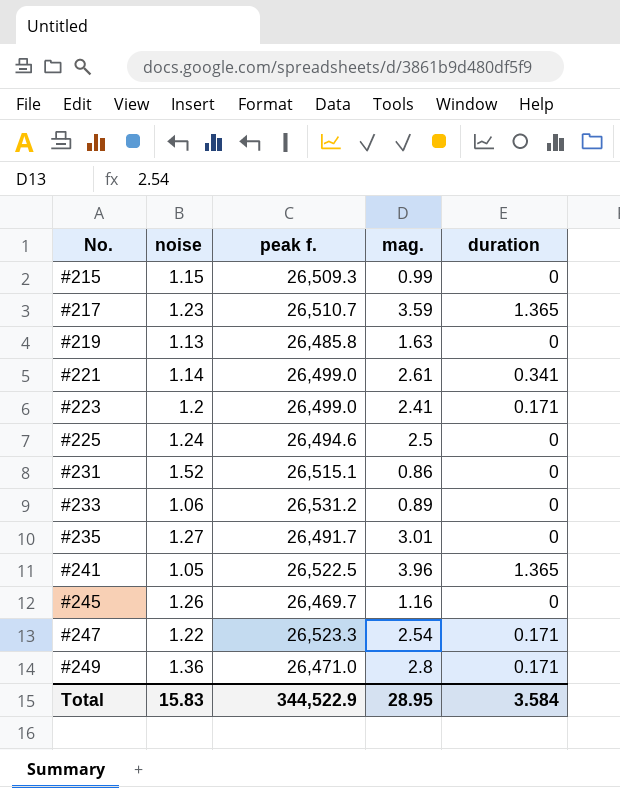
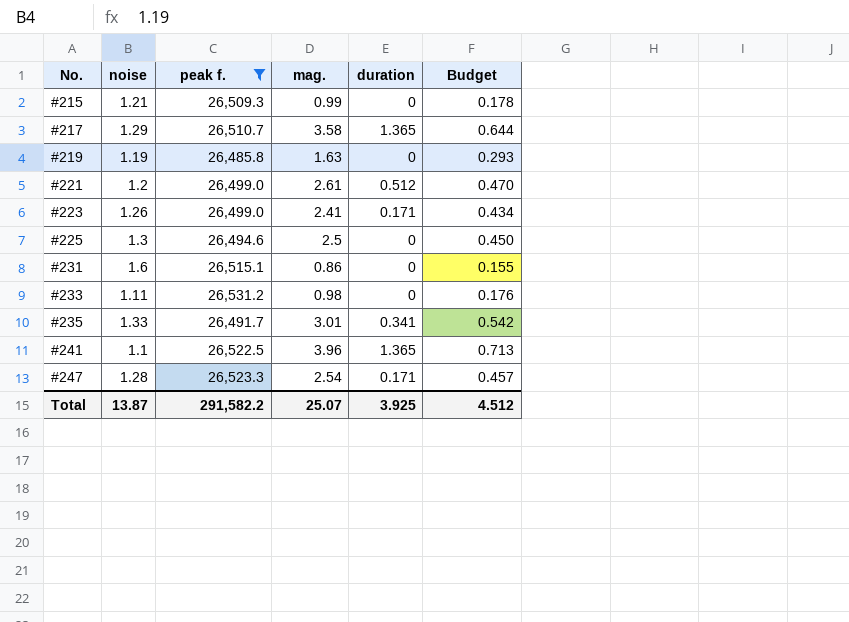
filter: none -> peak f. >= 26,485.8
column Budget | formula: none -> [mag.] * 0.18
#215 | noise: 1.15 -> 1.21
#217 | noise: 1.23 -> 1.29
#217 | mag.: 3.59 -> 3.58
#219 | noise: 1.13 -> 1.19
#221 | noise: 1.14 -> 1.2
#221 | duration: 0.341 -> 0.512
#223 | noise: 1.2 -> 1.26
#225 | noise: 1.24 -> 1.3
#231 | noise: 1.52 -> 1.6
#233 | noise: 1.06 -> 1.11
#233 | mag.: 0.89 -> 0.98
#235 | noise: 1.27 -> 1.33
#235 | duration: 0 -> 0.341
#241 | noise: 1.05 -> 1.1
#247 | noise: 1.22 -> 1.28
Total | noise: 15.83 -> 13.87
Total | peak f.: 344,522.9 -> 291,582.2
Total | mag.: 28.95 -> 25.07
Total | duration: 3.584 -> 3.925

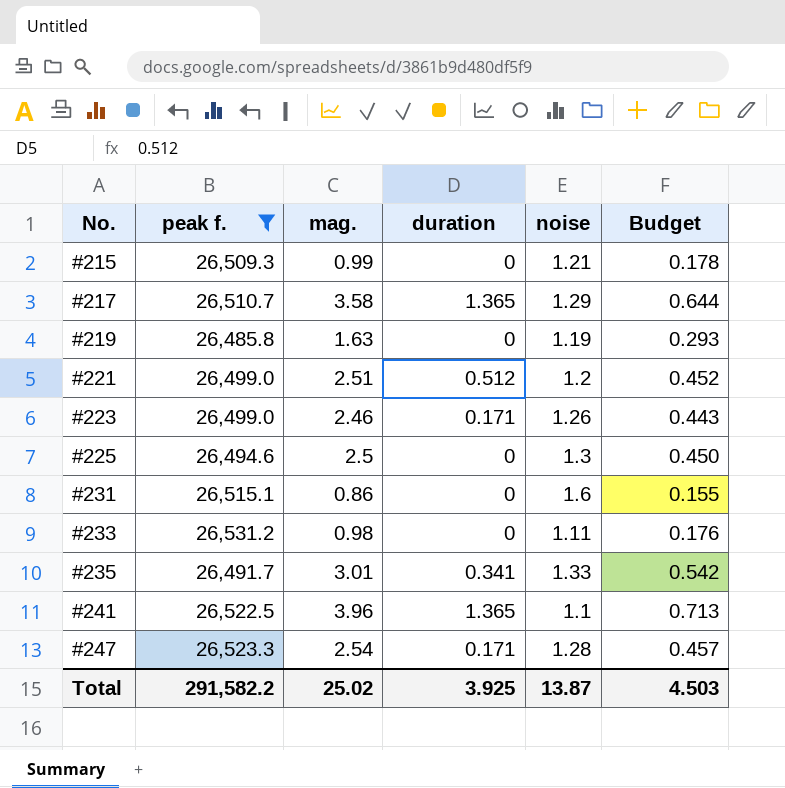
column noise | position: 2 -> 5
#221 | mag.: 2.61 -> 2.51
#221 | Budget: 0.470 -> 0.452
#223 | mag.: 2.41 -> 2.46
#223 | Budget: 0.434 -> 0.443
Total | mag.: 25.07 -> 25.02
Total | Budget: 4.512 -> 4.503

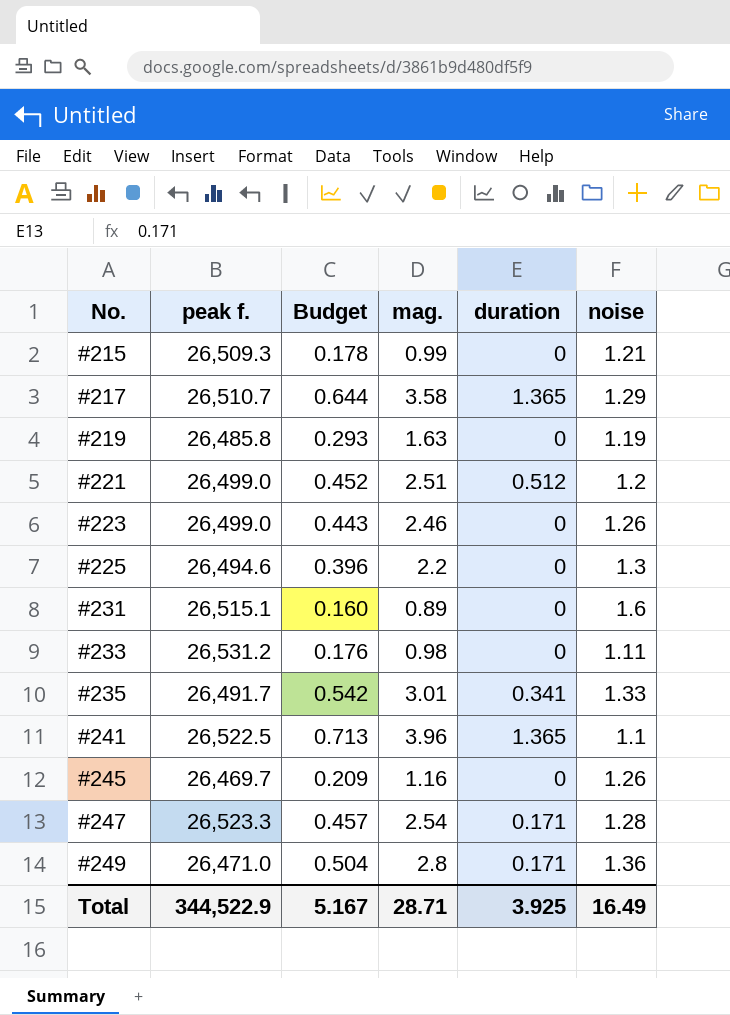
filter: peak f. >= 26,485.8 -> none
column Budget | position: 6 -> 3
#223 | duration: 0.171 -> 0
#225 | Budget: 0.450 -> 0.396
#225 | mag.: 2.5 -> 2.2
#231 | Budget: 0.155 -> 0.160
#231 | mag.: 0.86 -> 0.89
Total | peak f.: 291,582.2 -> 344,522.9
Total | Budget: 4.503 -> 5.167
Total | mag.: 25.02 -> 28.71
Total | noise: 13.87 -> 16.49

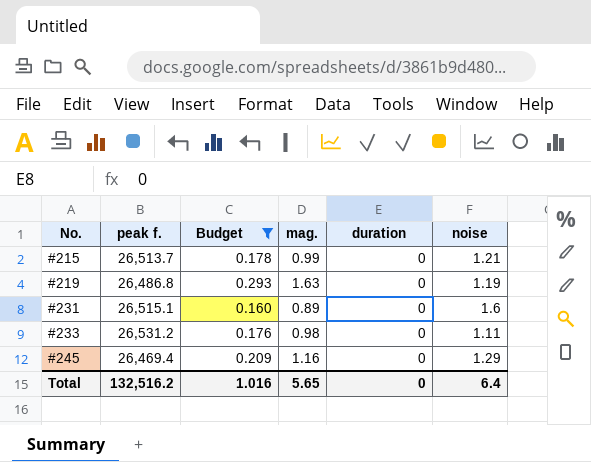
filter: none -> Budget <= 0.293
#215 | peak f.: 26,509.3 -> 26,513.7
#219 | peak f.: 26,485.8 -> 26,486.8
#245 | peak f.: 26,469.7 -> 26,469.4
#245 | noise: 1.26 -> 1.29
Total | peak f.: 344,522.9 -> 132,516.2
Total | Budget: 5.167 -> 1.016
Total | mag.: 28.71 -> 5.65
Total | duration: 3.925 -> 0
Total | noise: 16.49 -> 6.4

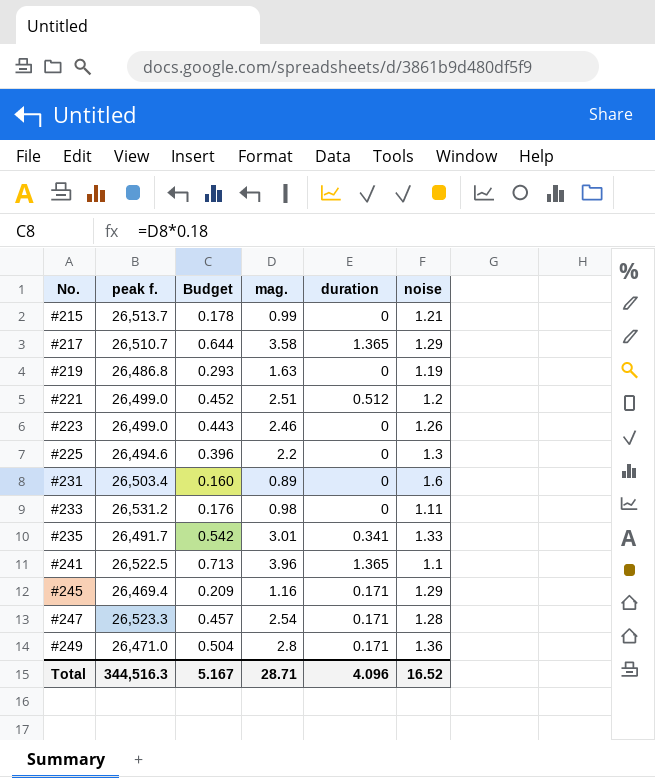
filter: Budget <= 0.293 -> none
#231 | peak f.: 26,515.1 -> 26,503.4
#245 | duration: 0 -> 0.171
Total | peak f.: 132,516.2 -> 344,516.3
Total | Budget: 1.016 -> 5.167
Total | mag.: 5.65 -> 28.71
Total | duration: 0 -> 4.096
Total | noise: 6.4 -> 16.52

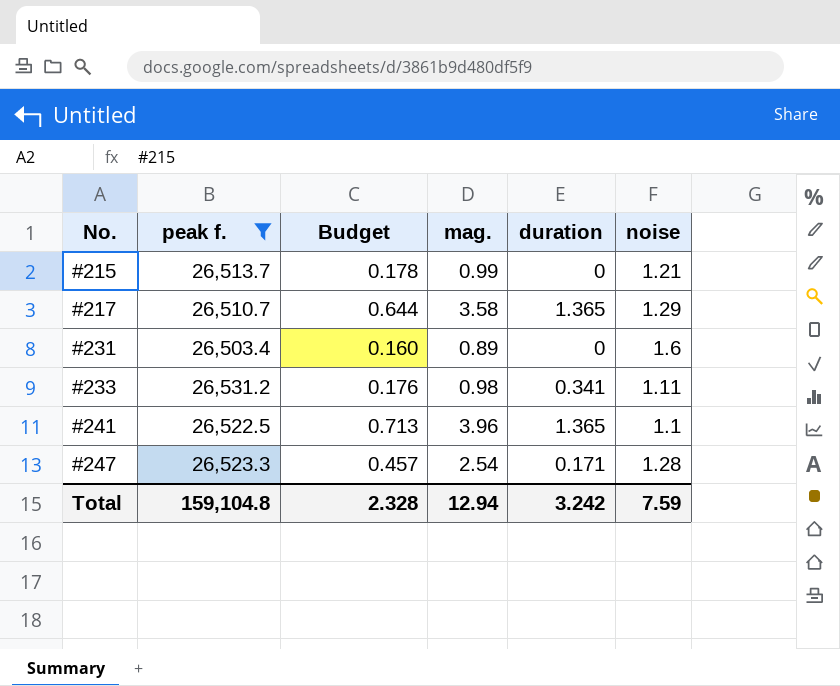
filter: none -> peak f. >= 26,503.4
#233 | duration: 0 -> 0.341
Total | peak f.: 344,516.3 -> 159,104.8
Total | Budget: 5.167 -> 2.328
Total | mag.: 28.71 -> 12.94
Total | duration: 4.096 -> 3.242
Total | noise: 16.52 -> 7.59

